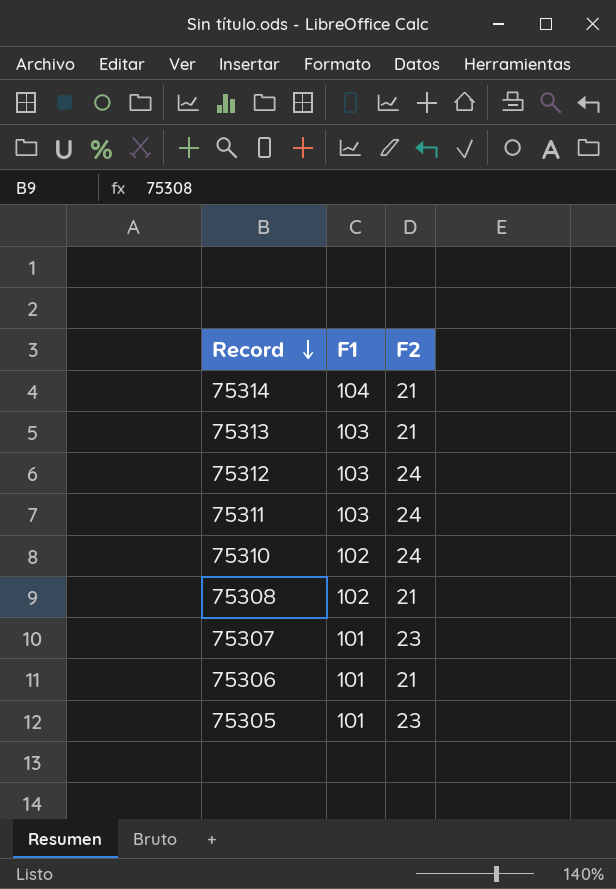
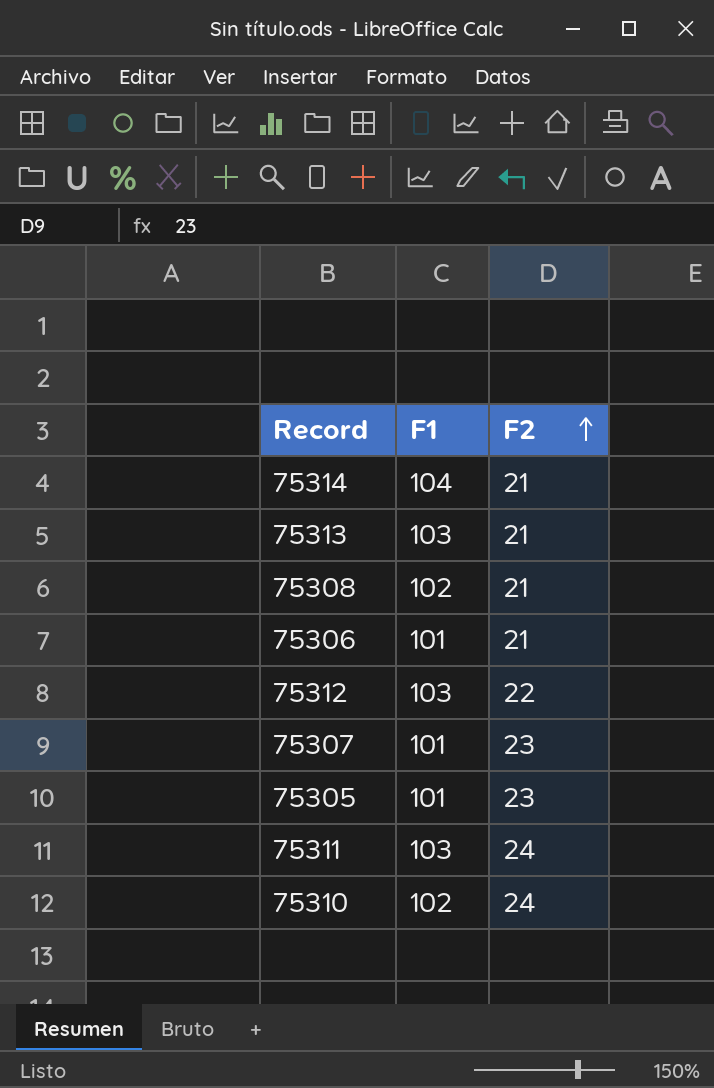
row order: Record descending -> F2 ascending
75312 | F2: 24 -> 22

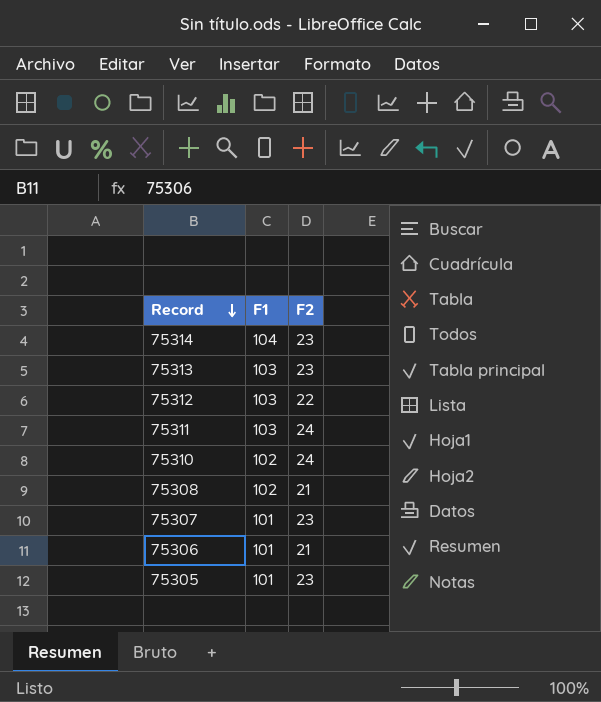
row order: F2 ascending -> Record descending
75314 | F2: 21 -> 23
75313 | F2: 21 -> 23

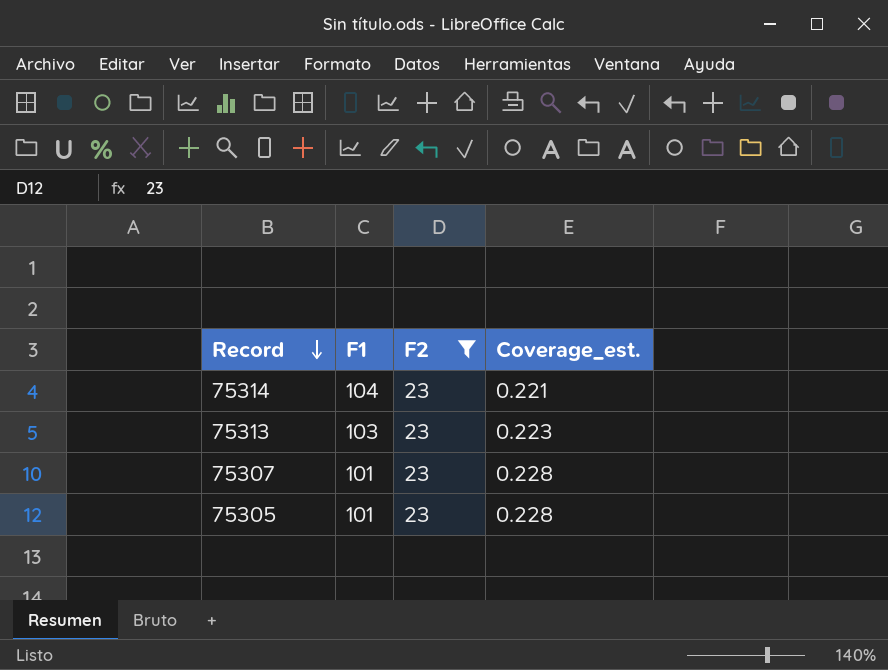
filter: none -> F2 = 23
column Coverage_est. | formula: none -> [F2] / [F1]

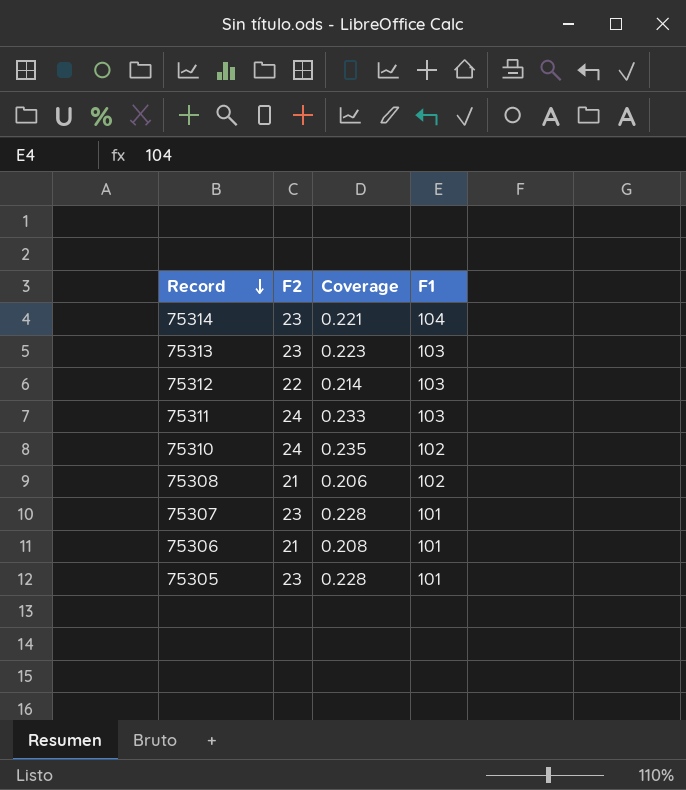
filter: F2 = 23 -> none
column name: Coverage_est. -> Coverage
column F1 | position: 2 -> 4

